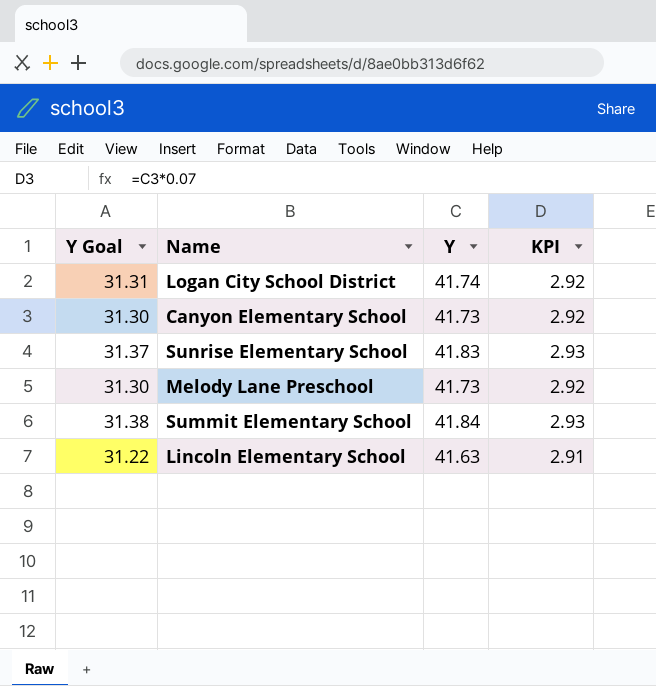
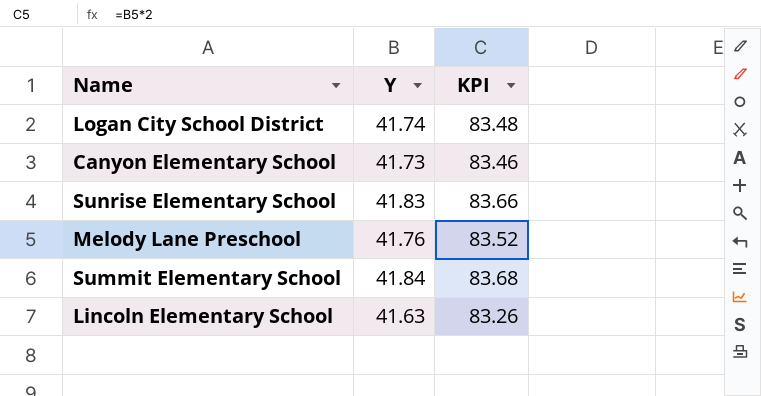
column Y Goal | formula: [Y] * 0.75 -> none
column KPI | formula: [Y] * 0.07 -> [Y] * 2
Melody Lane Preschool | Y: 41.73 -> 41.76

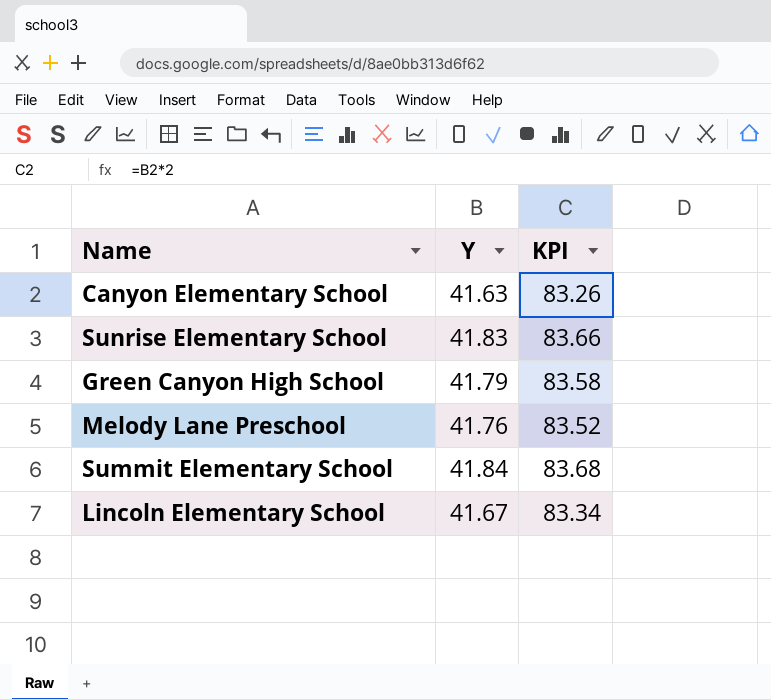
row Logan City School District: 41.74 | 83.48 -> none
Canyon Elementary School | Y: 41.73 -> 41.63
Canyon Elementary School | KPI: 83.46 -> 83.26
row Green Canyon High School: none -> 41.79 | 83.58
Lincoln Elementary School | Y: 41.63 -> 41.67
Lincoln Elementary School | KPI: 83.26 -> 83.34

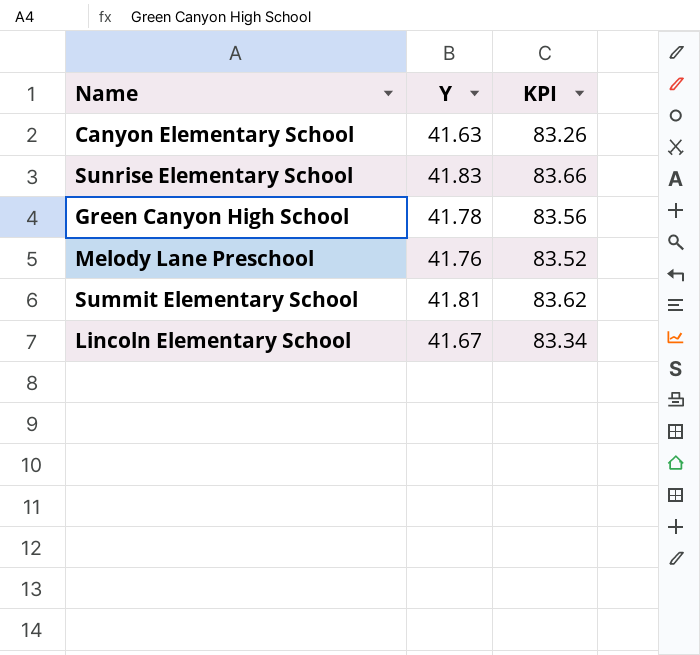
Green Canyon High School | Y: 41.79 -> 41.78
Green Canyon High School | KPI: 83.58 -> 83.56
Summit Elementary School | Y: 41.84 -> 41.81
Summit Elementary School | KPI: 83.68 -> 83.62

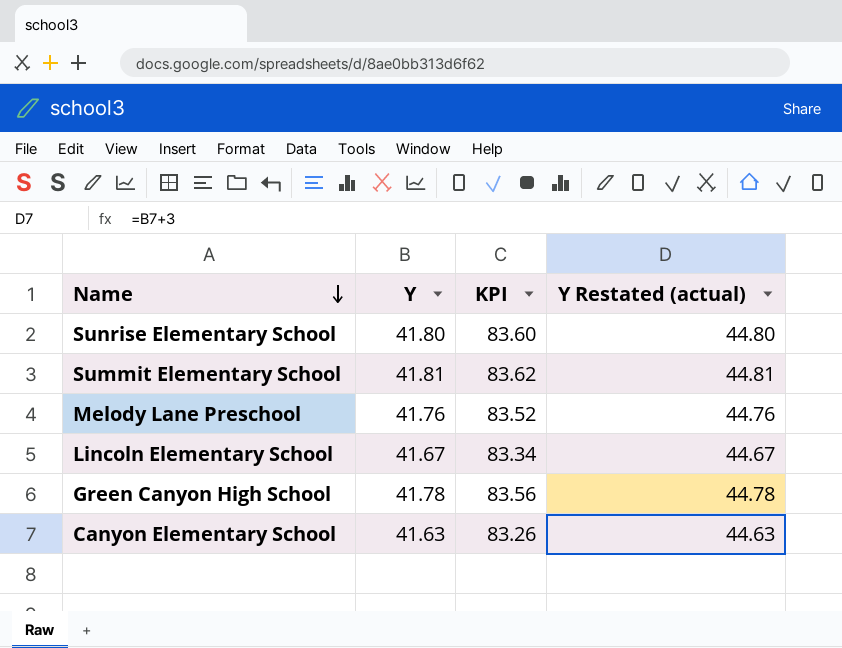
row order: none -> Name descending
column Y Restated (actual) | formula: none -> [Y] + 3
Sunrise Elementary School | Y: 41.83 -> 41.80
Sunrise Elementary School | KPI: 83.66 -> 83.60

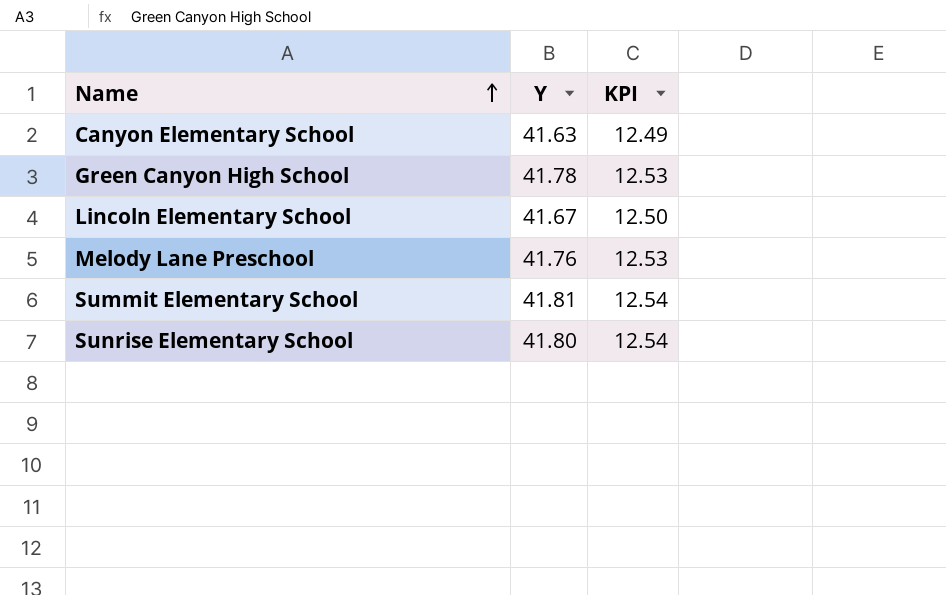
row order: Name descending -> Name ascending
column Y Restated (actual) | formula: [Y] + 3 -> none
column KPI | formula: [Y] * 2 -> [Y] * 0.3

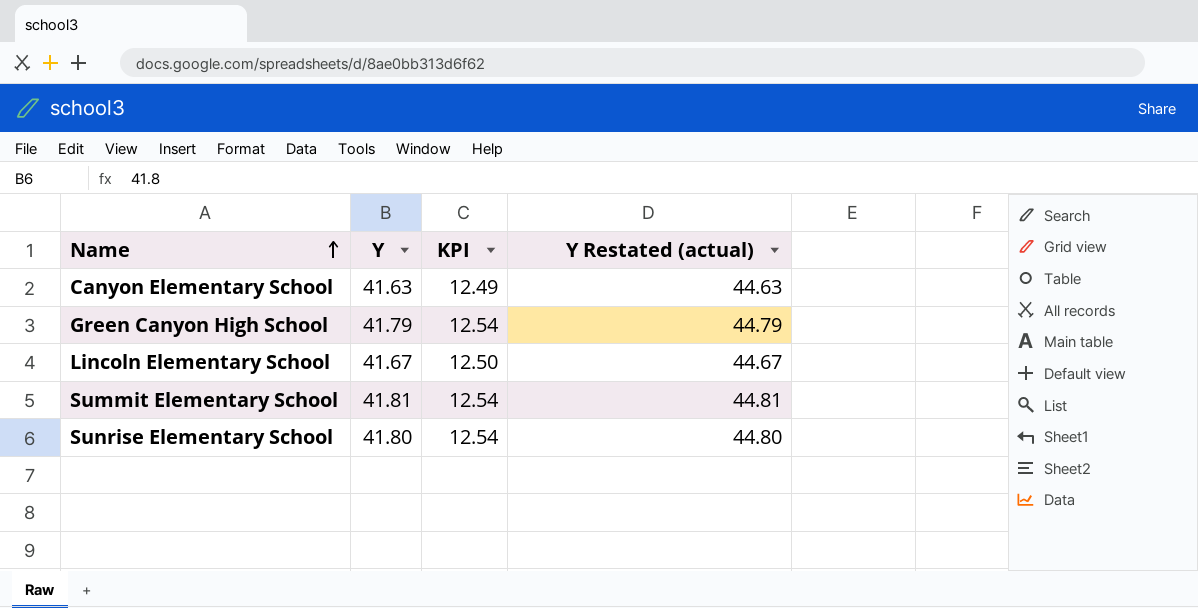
column Y Restated (actual) | formula: none -> [Y] + 3
row Melody Lane Preschool: 41.76 | 12.53 -> none
Green Canyon High School | Y: 41.78 -> 41.79
Green Canyon High School | KPI: 12.53 -> 12.54

